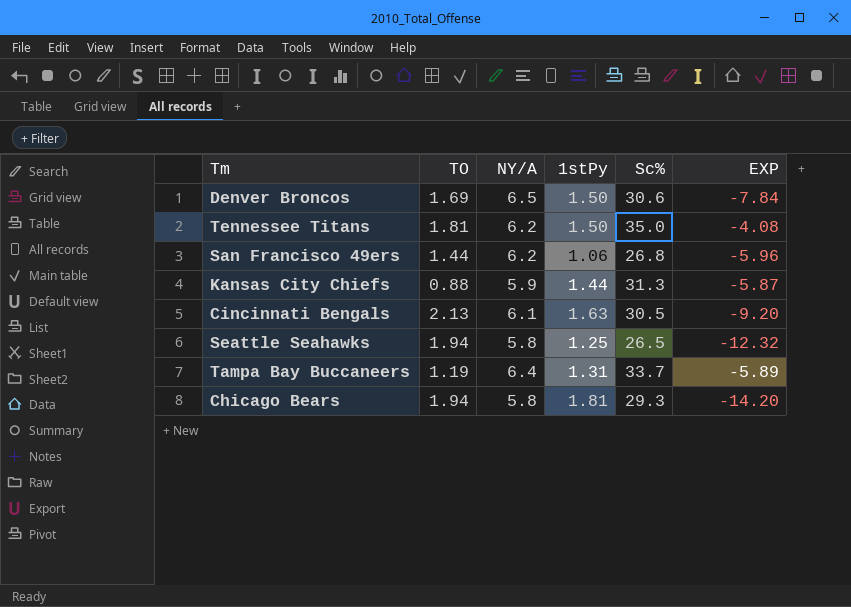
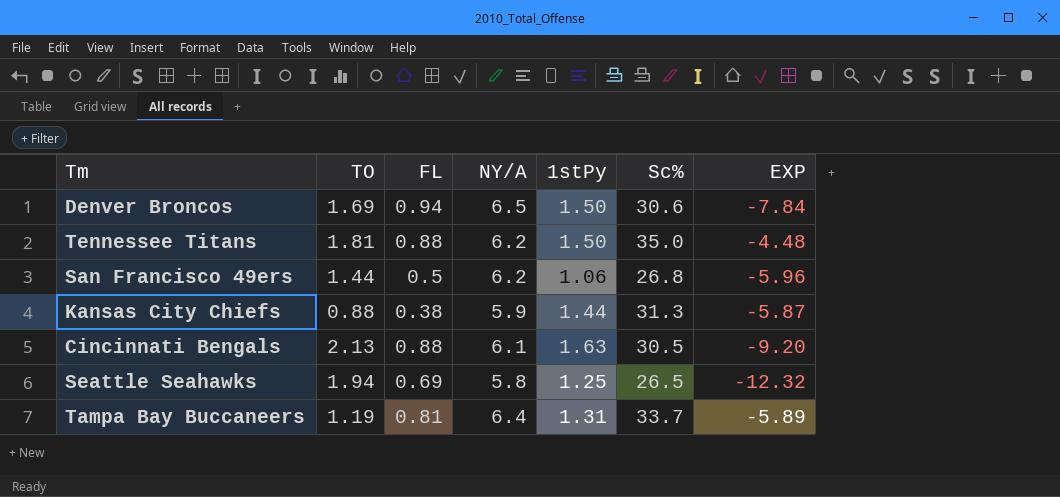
column FL | position: none -> 3
row Chicago Bears: 1.94 | 5.8 | 1.81 | 29.3 | -14.20 -> none
Tennessee Titans | EXP: -4.08 -> -4.48

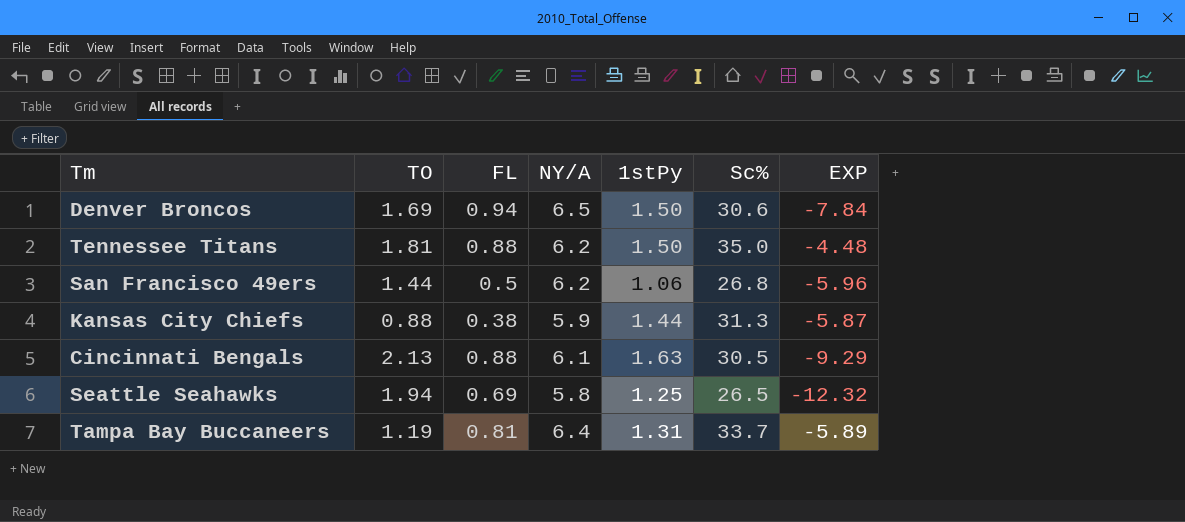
Cincinnati Bengals | EXP: -9.20 -> -9.29

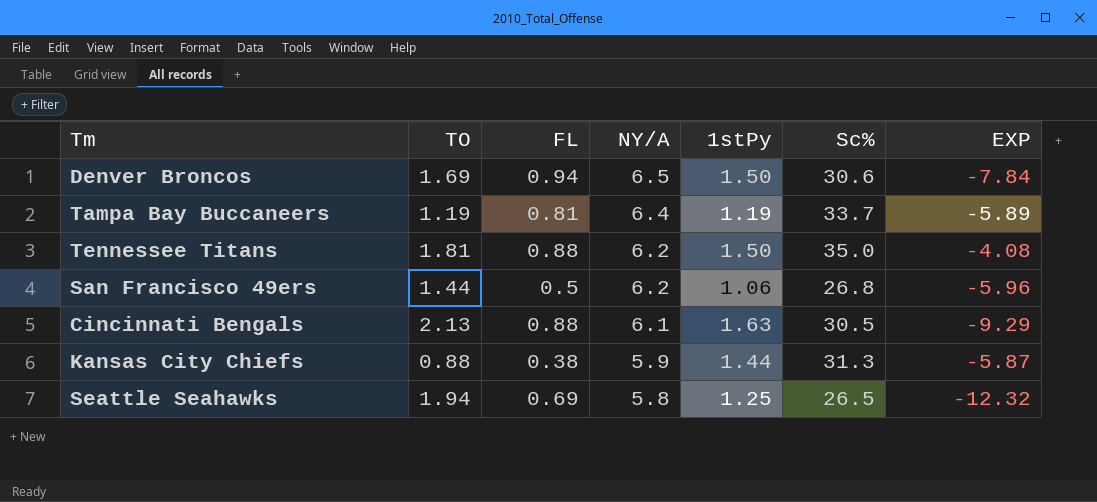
row order: none -> NY/A descending
Tampa Bay Buccaneers | 1stPy: 1.31 -> 1.19
Tennessee Titans | EXP: -4.48 -> -4.08

